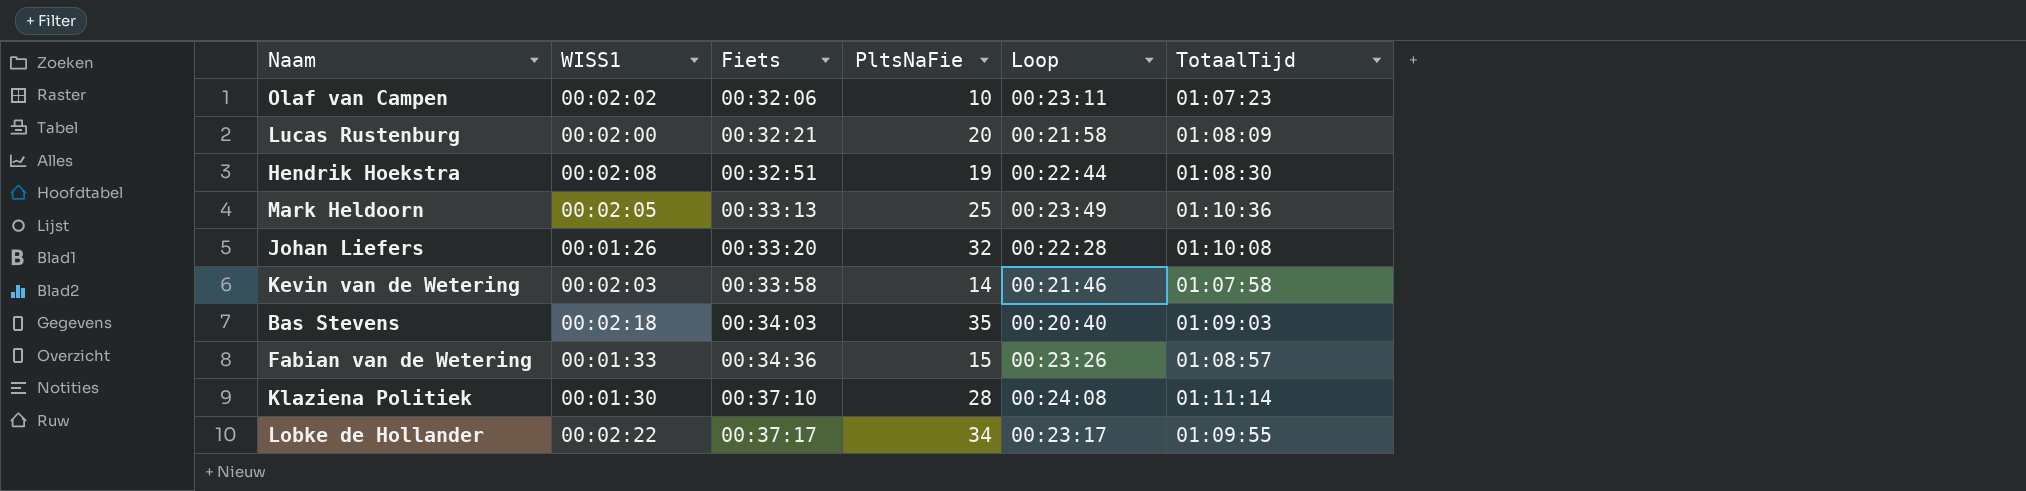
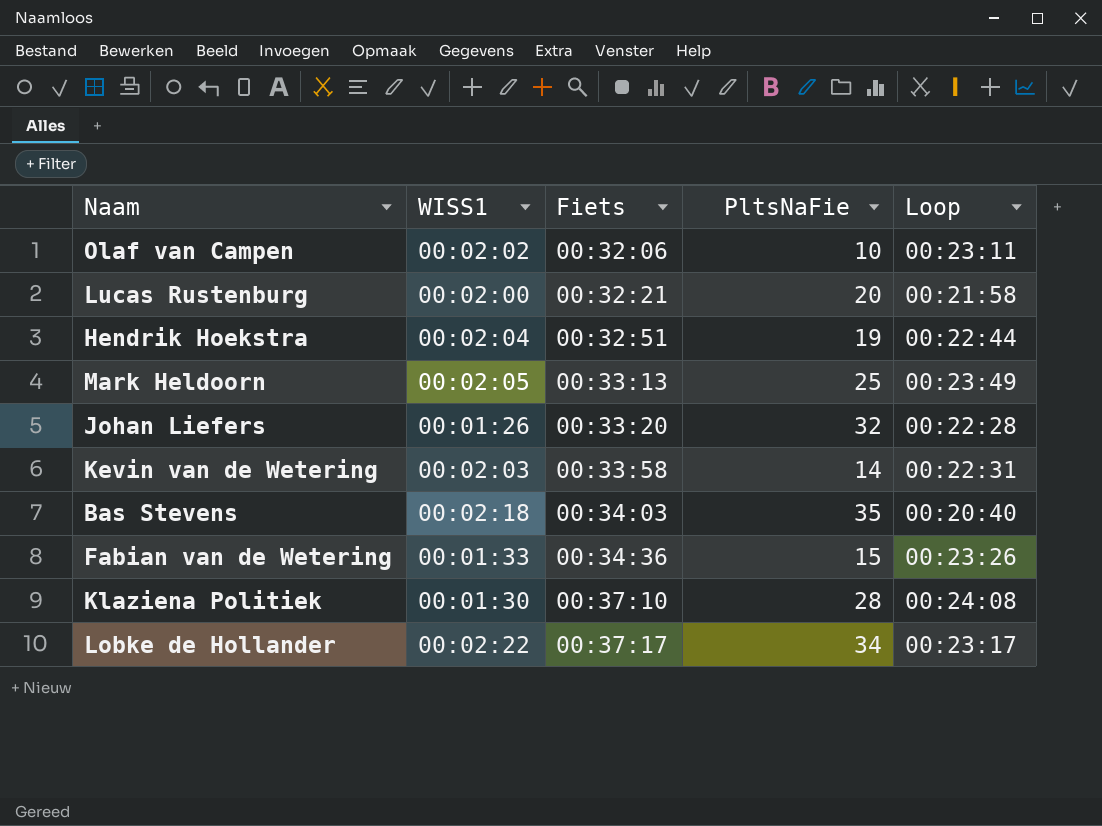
column TotaalTijd | position: 6 -> none
Hendrik Hoekstra | WISS1: 00:02:08 -> 00:02:04
Kevin van de Wetering | Loop: 00:21:46 -> 00:22:31

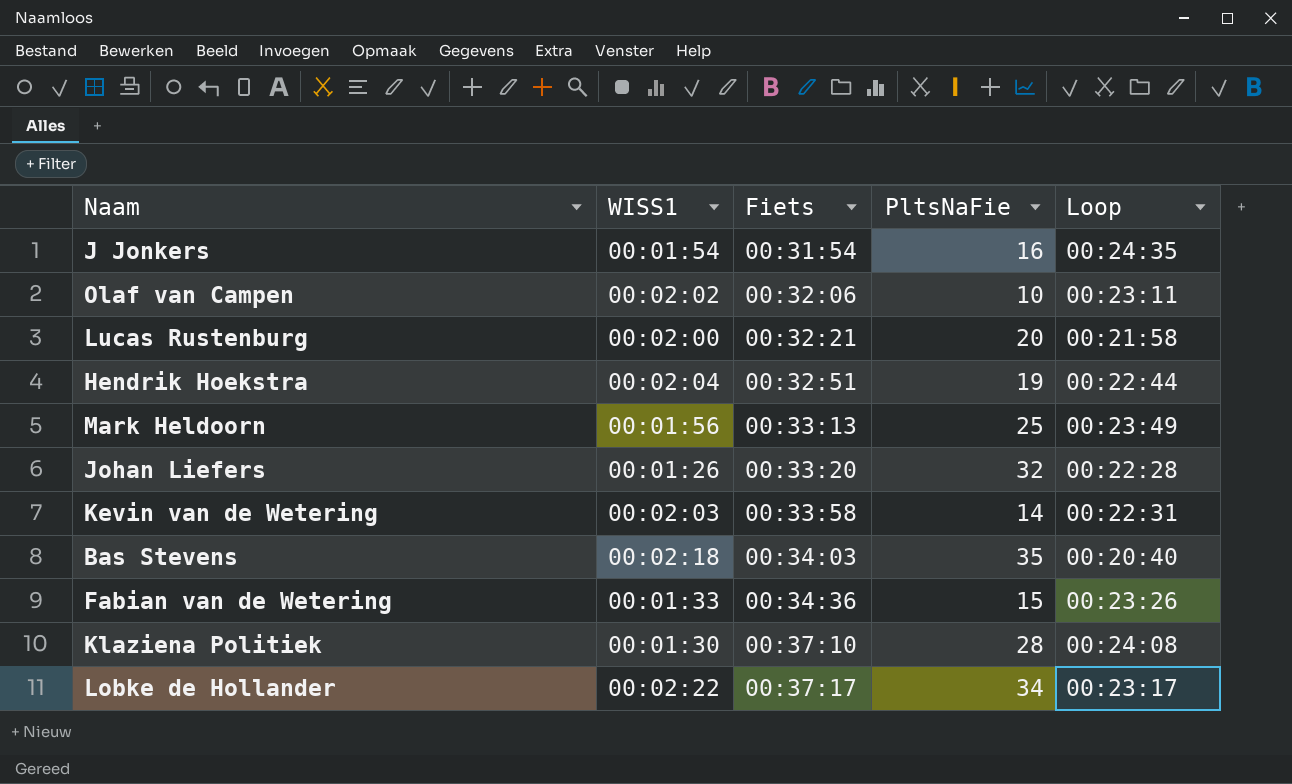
row J Jonkers: none -> 00:01:54 | 00:31:54 | 16 | 00:24:35
Mark Heldoorn | WISS1: 00:02:05 -> 00:01:56

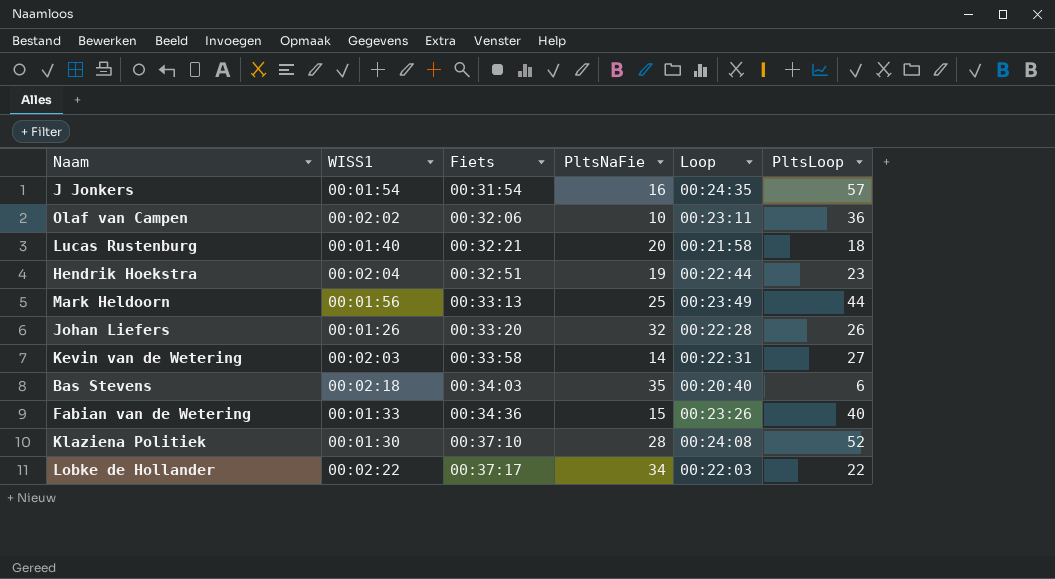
column PltsLoop | position: none -> 6
Lucas Rustenburg | WISS1: 00:02:00 -> 00:01:40
Lobke de Hollander | Loop: 00:23:17 -> 00:22:03

